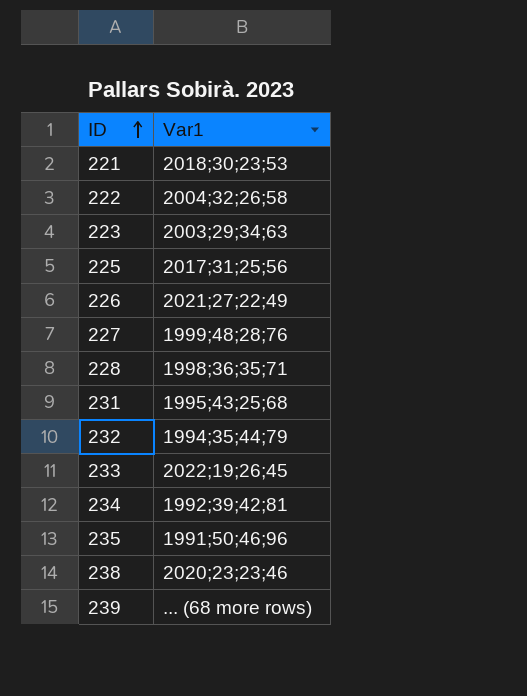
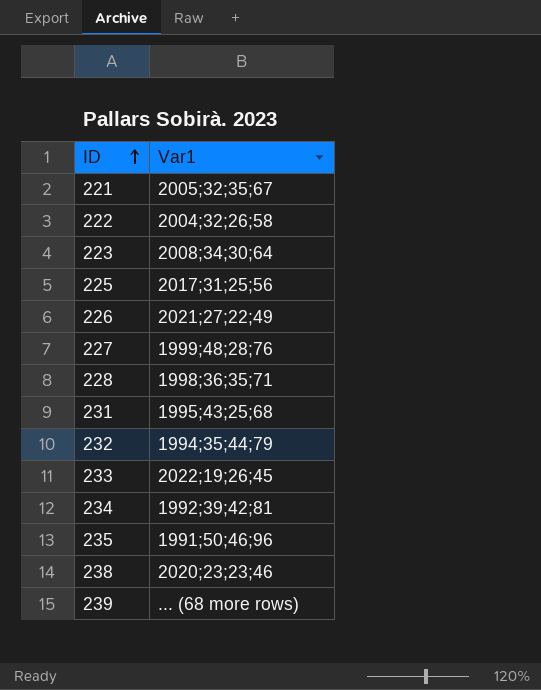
221 | Var1: 2018;30;23;53 -> 2005;32;35;67
223 | Var1: 2003;29;34;63 -> 2008;34;30;64

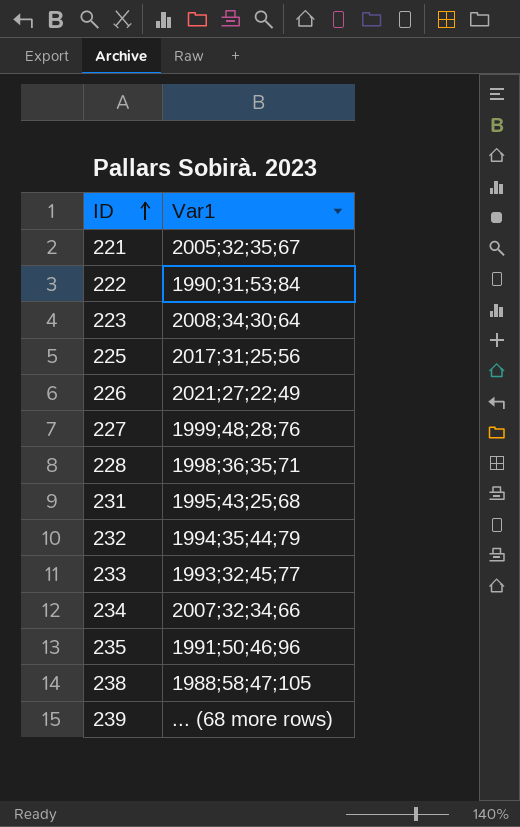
222 | Var1: 2004;32;26;58 -> 1990;31;53;84
233 | Var1: 2022;19;26;45 -> 1993;32;45;77
234 | Var1: 1992;39;42;81 -> 2007;32;34;66
238 | Var1: 2020;23;23;46 -> 1988;58;47;105

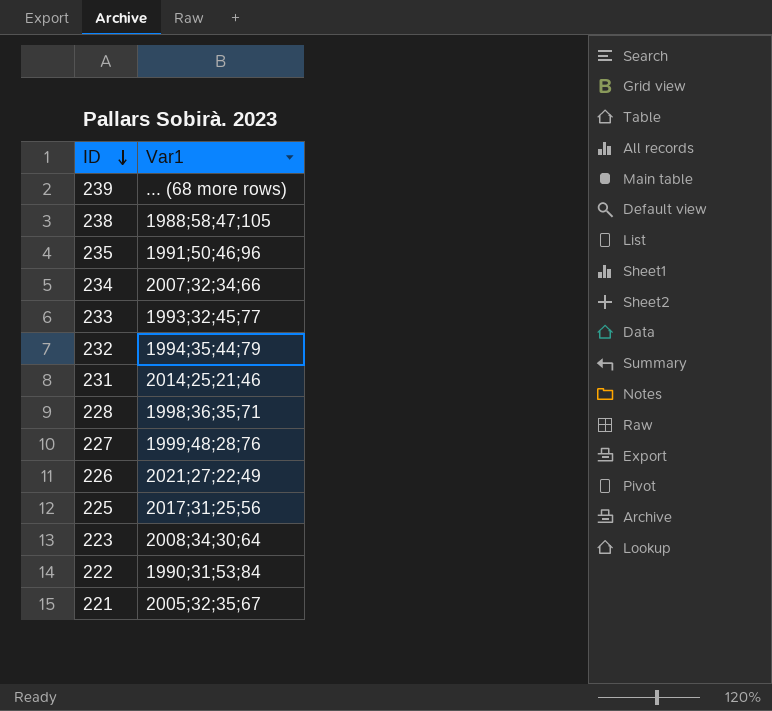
row order: ID ascending -> ID descending
231 | Var1: 1995;43;25;68 -> 2014;25;21;46

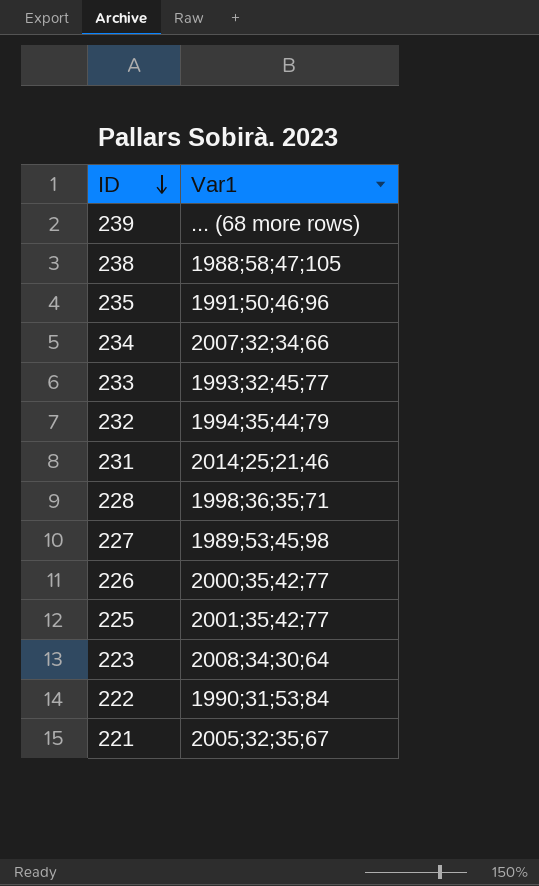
227 | Var1: 1999;48;28;76 -> 1989;53;45;98
226 | Var1: 2021;27;22;49 -> 2000;35;42;77
225 | Var1: 2017;31;25;56 -> 2001;35;42;77

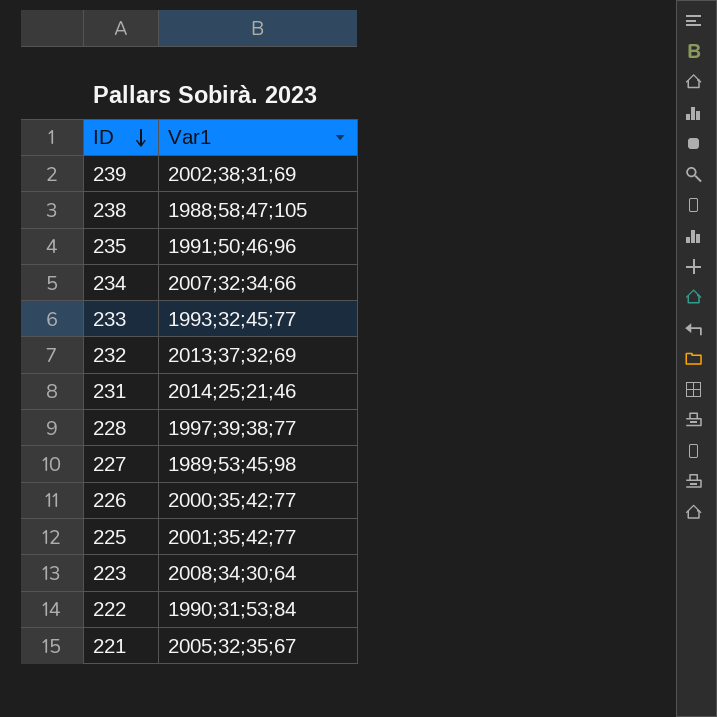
239 | Var1: ... (68 more rows) -> 2002;38;31;69
232 | Var1: 1994;35;44;79 -> 2013;37;32;69
228 | Var1: 1998;36;35;71 -> 1997;39;38;77

